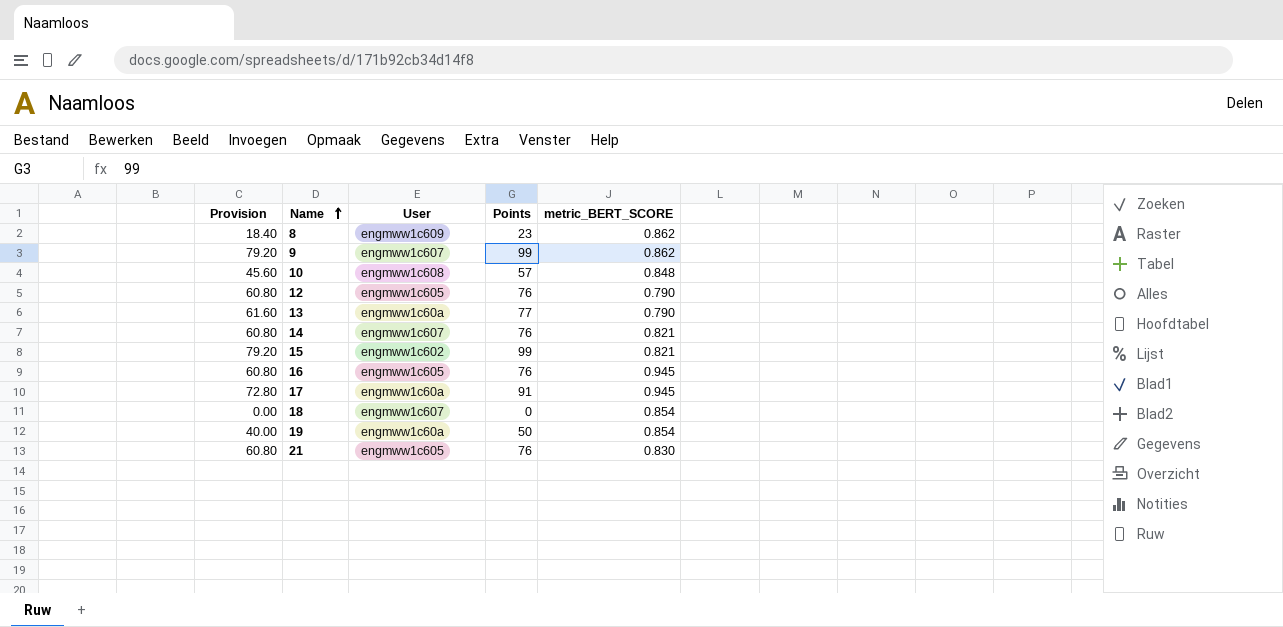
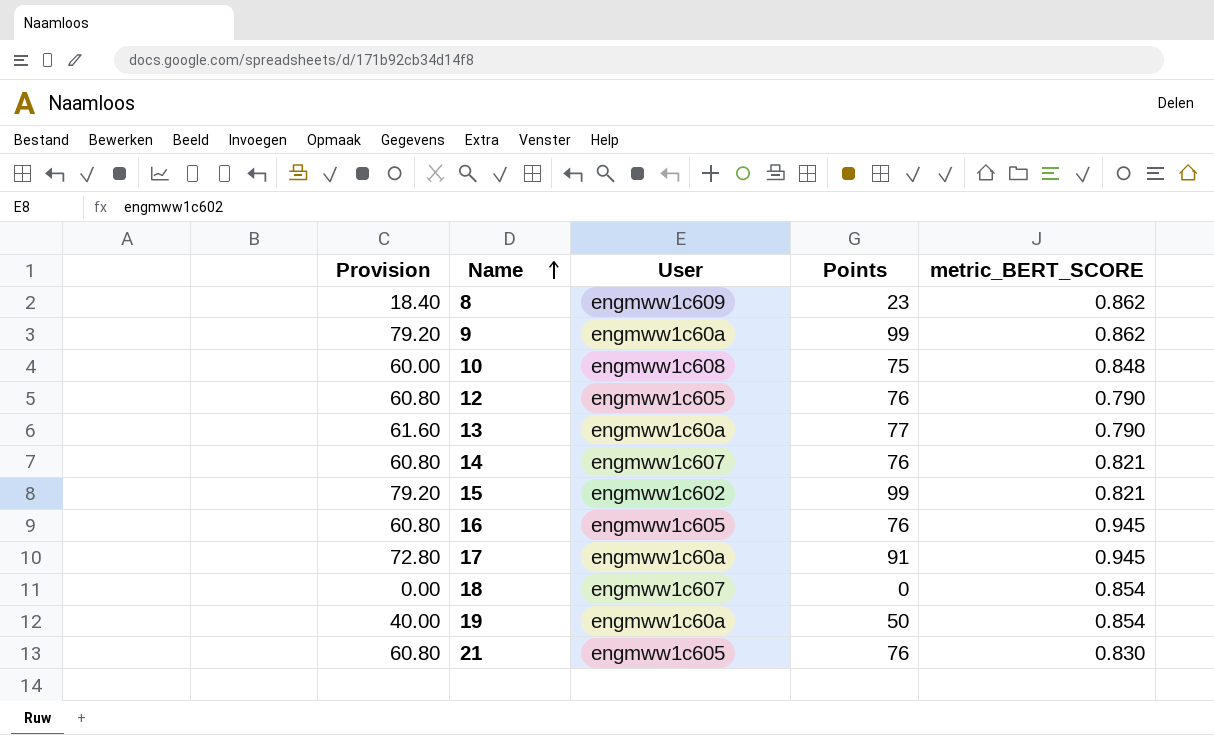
9 | User: engmww1c607 -> engmww1c60a
10 | Provision: 45.60 -> 60.00
10 | Points: 57 -> 75

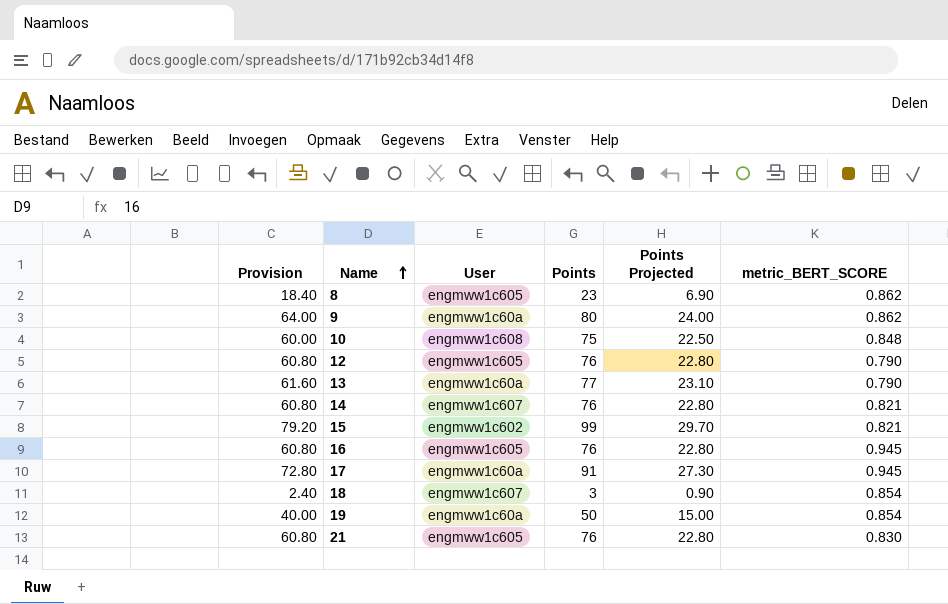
column Points Projected | formula: none -> [Points] * 0.3
8 | User: engmww1c609 -> engmww1c605
9 | Provision: 79.20 -> 64.00
9 | Points: 99 -> 80
18 | Provision: 0.00 -> 2.40
18 | Points: 0 -> 3

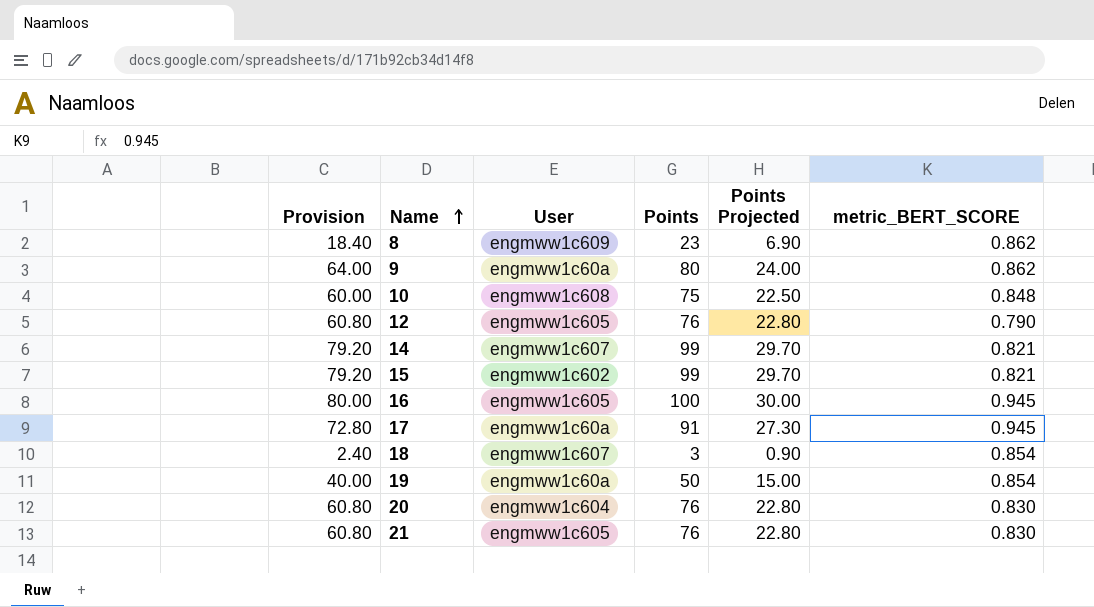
row 13: 61.60 | engmww1c60a | 77 | 23.10 | 0.790 -> none
8 | User: engmww1c605 -> engmww1c609
14 | Provision: 60.80 -> 79.20
14 | Points: 76 -> 99
14 | Points Projected: 22.80 -> 29.70
16 | Provision: 60.80 -> 80.00
16 | Points: 76 -> 100
16 | Points Projected: 22.80 -> 30.00
row 20: none -> 60.80 | engmww1c604 | 76 | 22.80 | 0.830

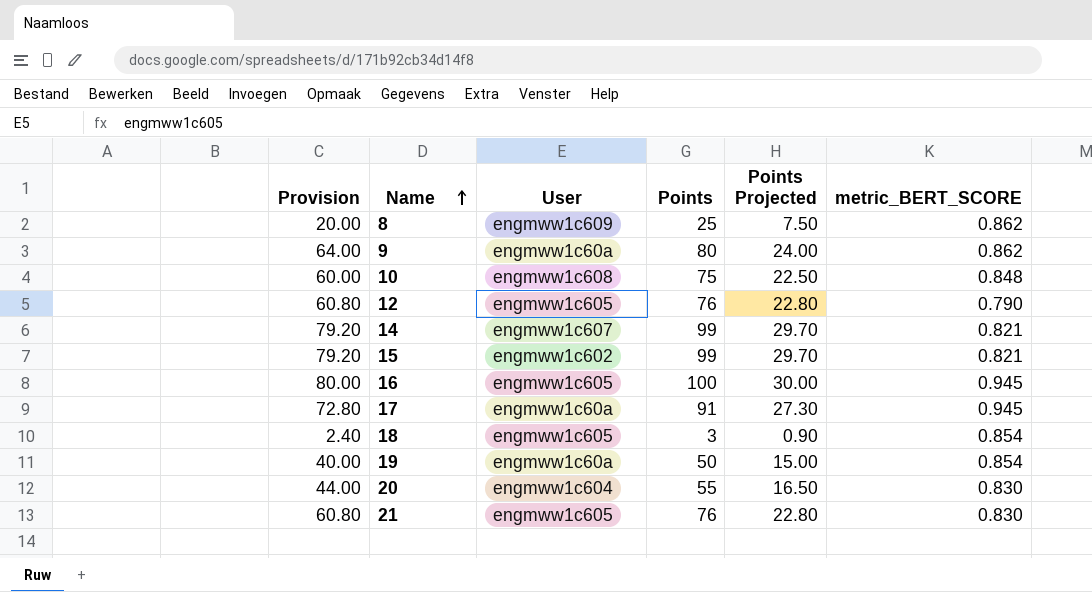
8 | Provision: 18.40 -> 20.00
8 | Points: 23 -> 25
8 | Points Projected: 6.90 -> 7.50
18 | User: engmww1c607 -> engmww1c605
20 | Provision: 60.80 -> 44.00
20 | Points: 76 -> 55
20 | Points Projected: 22.80 -> 16.50

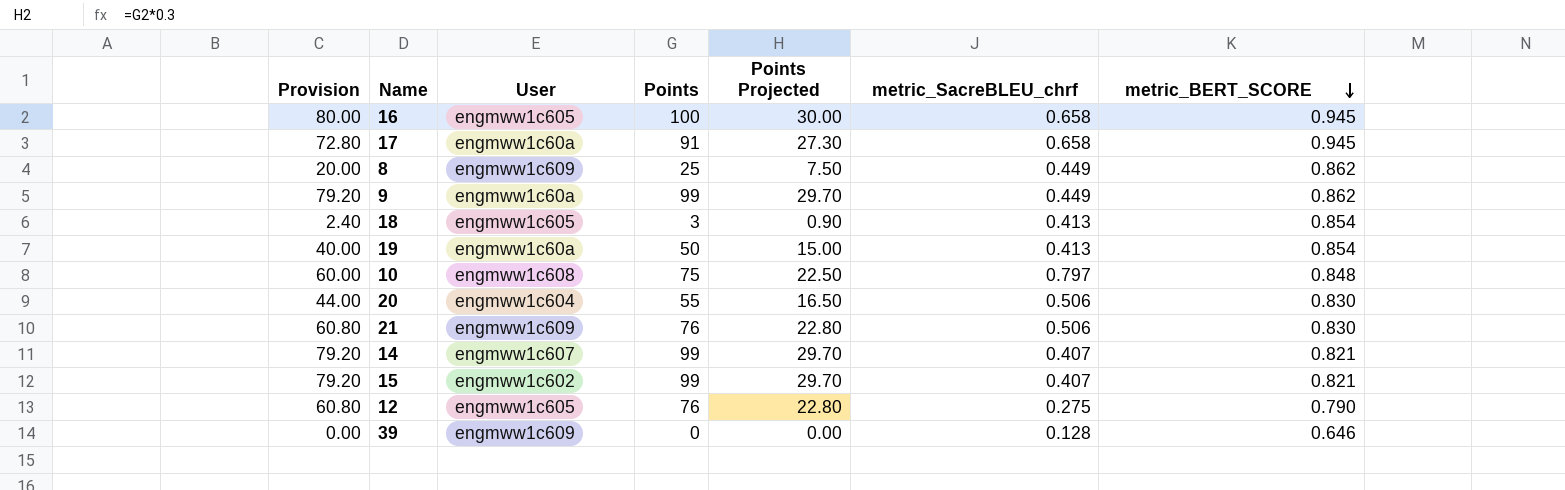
row order: Name ascending -> metric_BERT_SCORE descending
column metric_SacreBLEU_chrf | position: none -> 6
9 | Provision: 64.00 -> 79.20
9 | Points: 80 -> 99
9 | Points Projected: 24.00 -> 29.70
21 | User: engmww1c605 -> engmww1c609
row 39: none -> 0.00 | engmww1c609 | 0 | 0.00 | 0.128 | 0.646

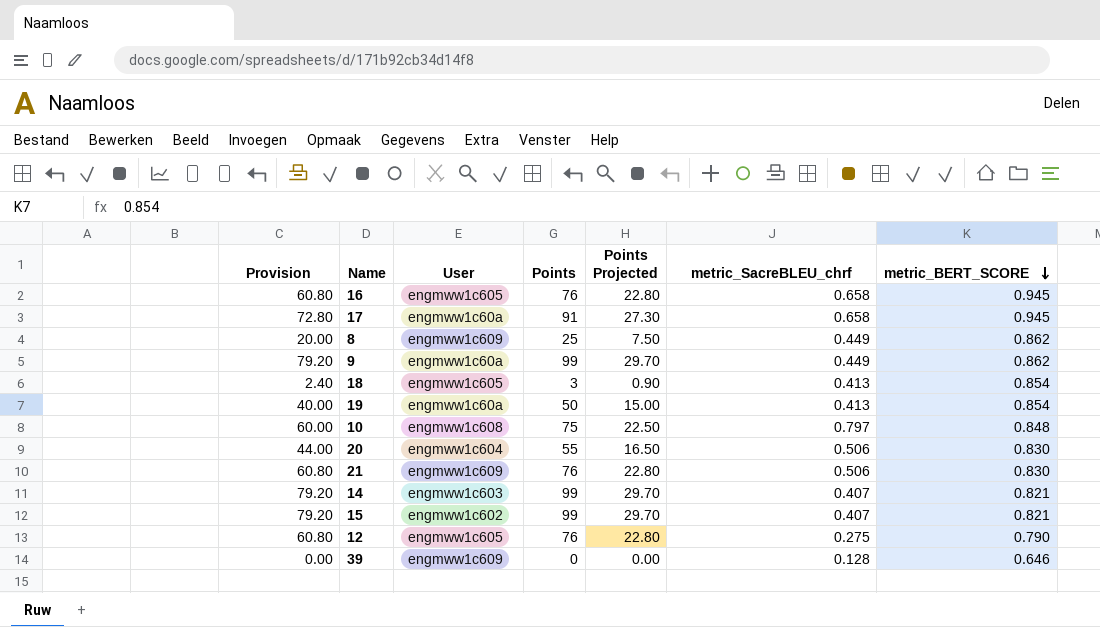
16 | Provision: 80.00 -> 60.80
16 | Points: 100 -> 76
16 | Points Projected: 30.00 -> 22.80
14 | User: engmww1c607 -> engmww1c603

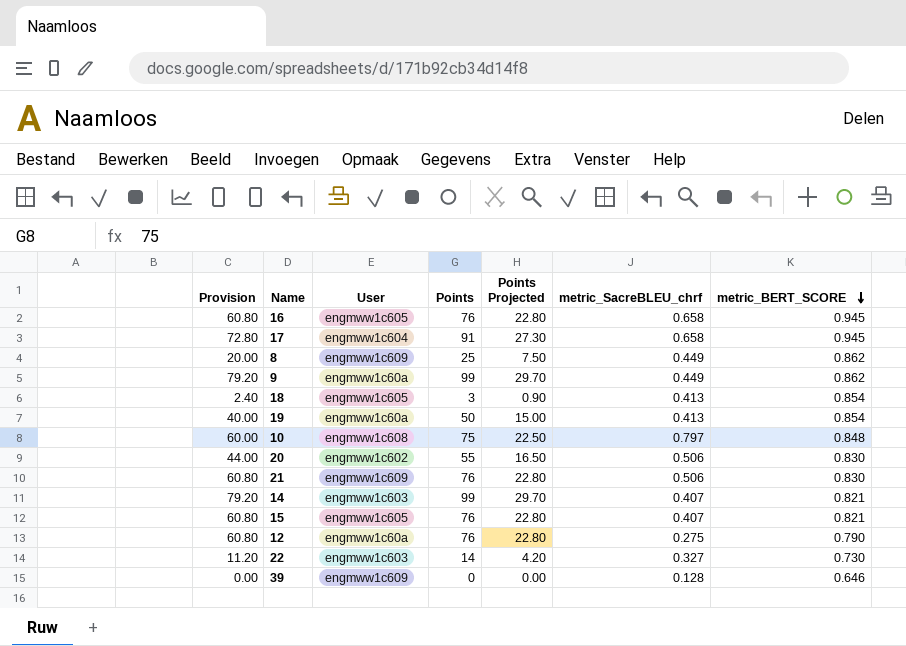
17 | User: engmww1c60a -> engmww1c604
20 | User: engmww1c604 -> engmww1c602
15 | Provision: 79.20 -> 60.80
15 | User: engmww1c602 -> engmww1c605
15 | Points: 99 -> 76
15 | Points Projected: 29.70 -> 22.80
12 | User: engmww1c605 -> engmww1c60a
row 22: none -> 11.20 | engmww1c603 | 14 | 4.20 | 0.327 | 0.730

